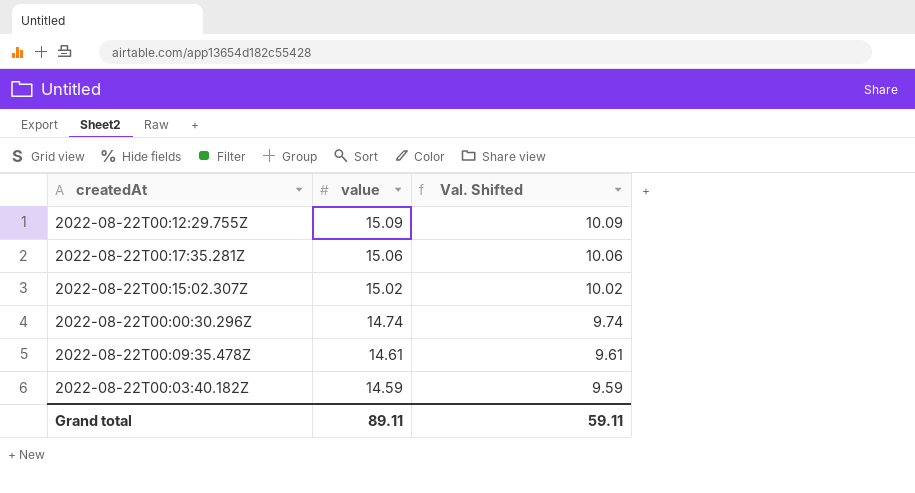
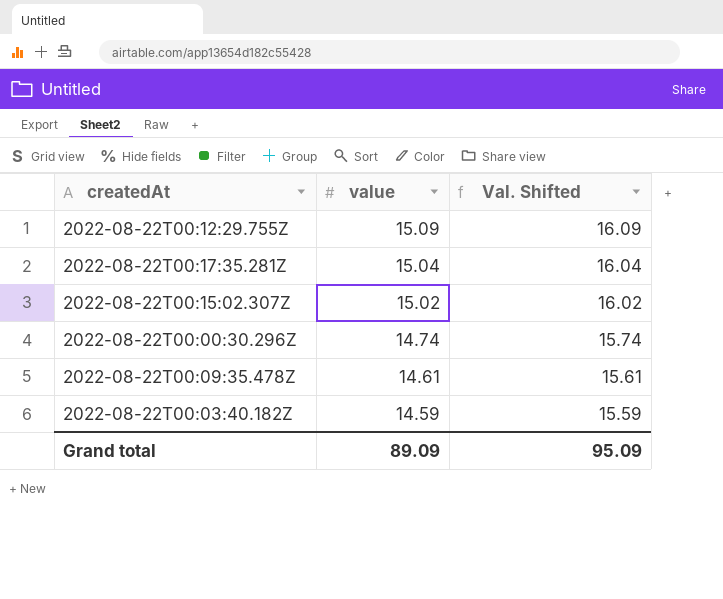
column Val. Shifted | formula: [value] - 5 -> [value] + 1
2022-08-22T00:17:35.281Z | value: 15.06 -> 15.04
Grand total | value: 89.11 -> 89.09
Grand total | Val. Shifted: 59.11 -> 95.09

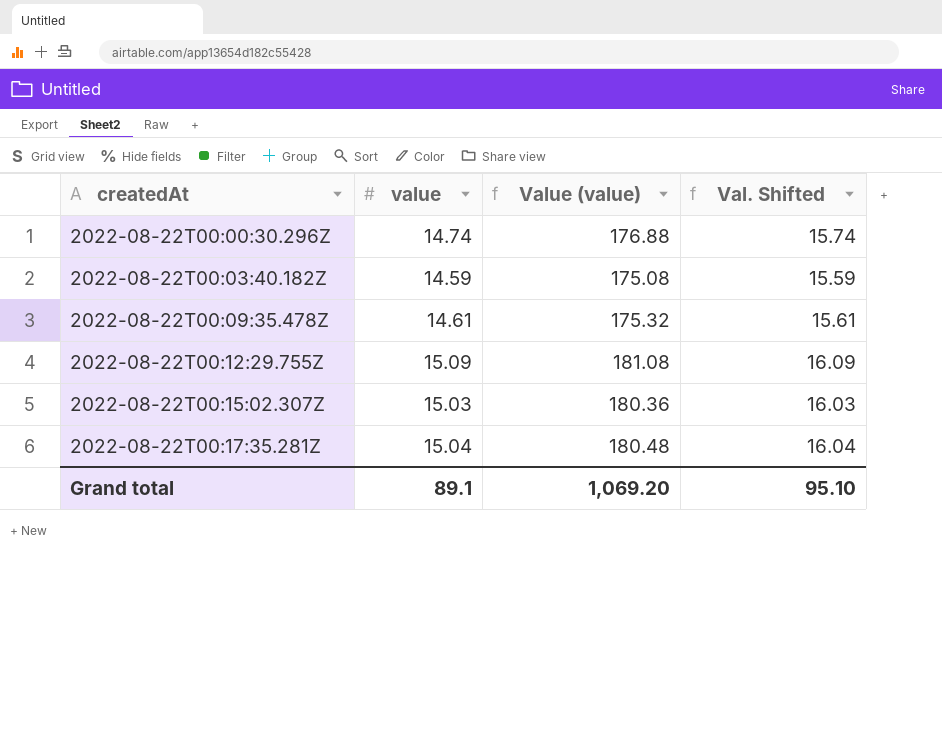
row order: value descending -> createdAt ascending
column Value (value) | formula: none -> [value] * 12
2022-08-22T00:15:02.307Z | value: 15.02 -> 15.03
2022-08-22T00:15:02.307Z | Val. Shifted: 16.02 -> 16.03
Grand total | value: 89.09 -> 89.1
Grand total | Val. Shifted: 95.09 -> 95.10

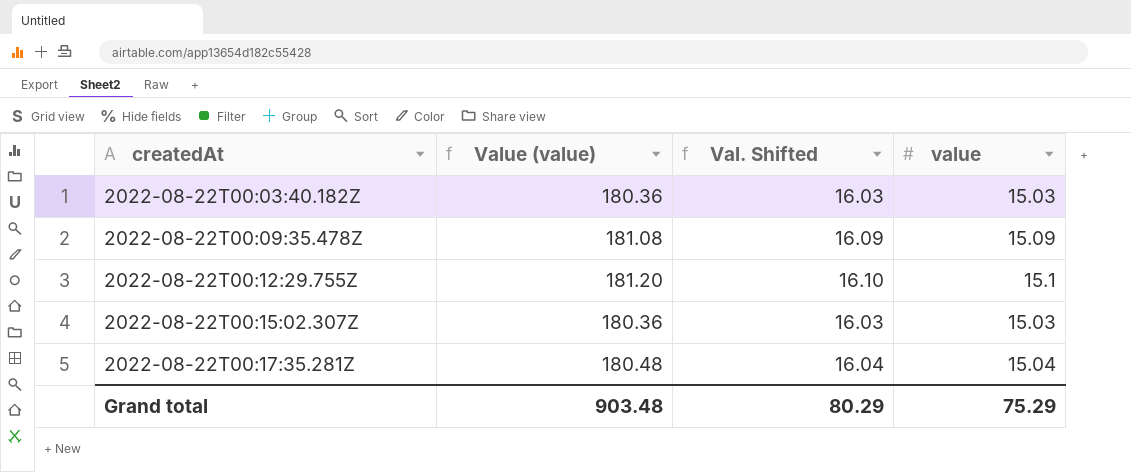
column value | position: 2 -> 4
row 2022-08-22T00:00:30.296Z: 14.74 | 176.88 | 15.74 -> none
2022-08-22T00:03:40.182Z | Value (value): 175.08 -> 180.36
2022-08-22T00:03:40.182Z | Val. Shifted: 15.59 -> 16.03
2022-08-22T00:03:40.182Z | value: 14.59 -> 15.03
2022-08-22T00:09:35.478Z | Value (value): 175.32 -> 181.08
2022-08-22T00:09:35.478Z | Val. Shifted: 15.61 -> 16.09
2022-08-22T00:09:35.478Z | value: 14.61 -> 15.09
2022-08-22T00:12:29.755Z | Value (value): 181.08 -> 181.20
2022-08-22T00:12:29.755Z | Val. Shifted: 16.09 -> 16.10
2022-08-22T00:12:29.755Z | value: 15.09 -> 15.1
Grand total | Value (value): 1,069.20 -> 903.48
Grand total | Val. Shifted: 95.10 -> 80.29
Grand total | value: 89.1 -> 75.29

